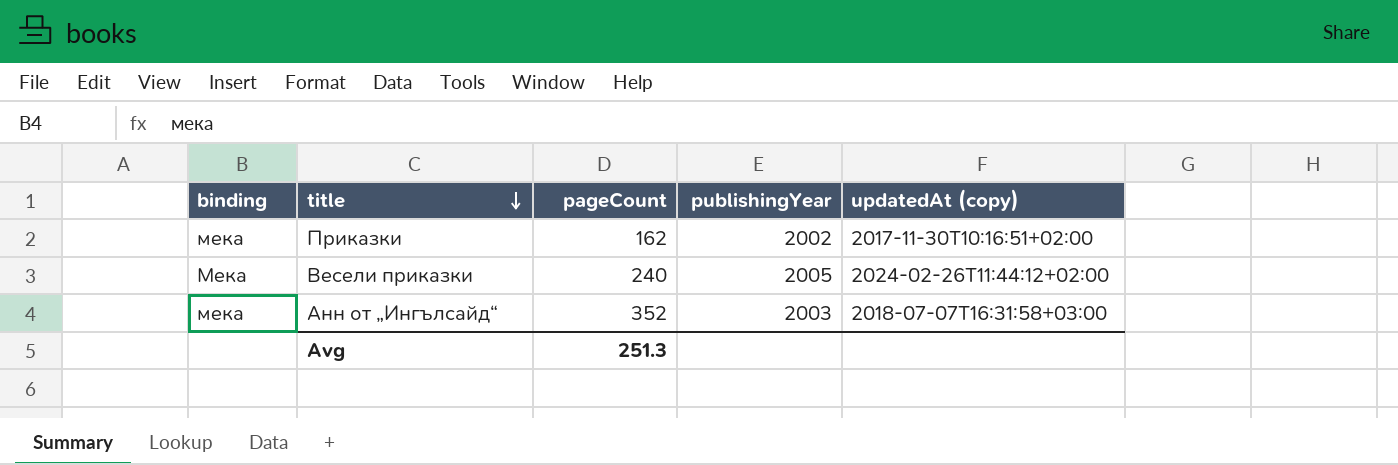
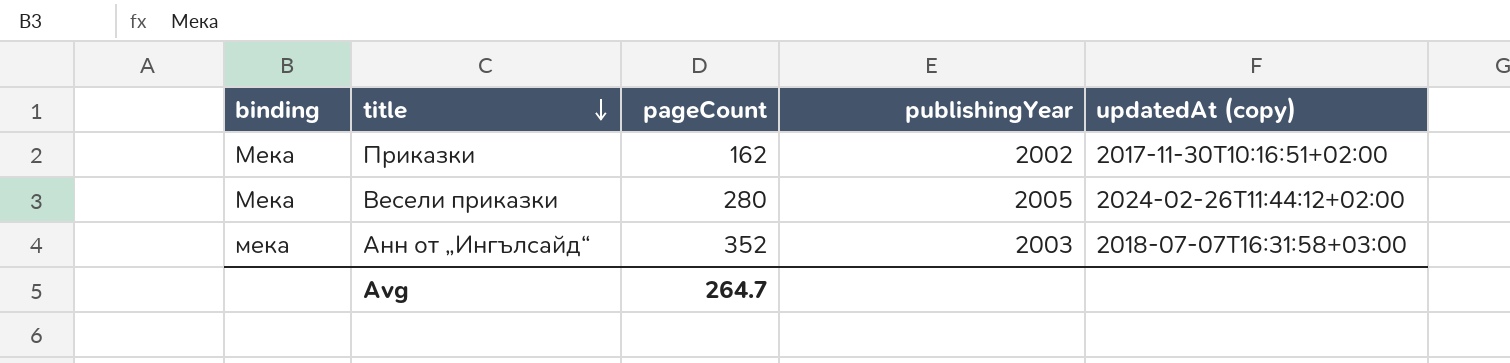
Приказки | binding: мека -> Мека
Весели приказки | pageCount: 240 -> 280
Avg | pageCount: 251.3 -> 264.7

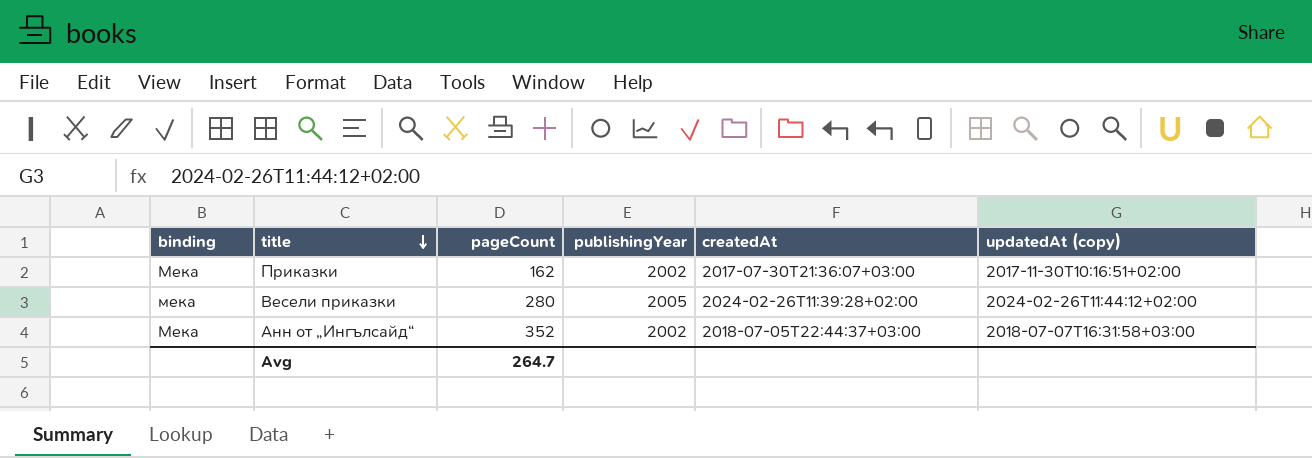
column createdAt | position: none -> 5
Весели приказки | binding: Мека -> мека
Анн от „Ингълсайд“ | binding: мека -> Мека
Анн от „Ингълсайд“ | publishingYear: 2003 -> 2002

